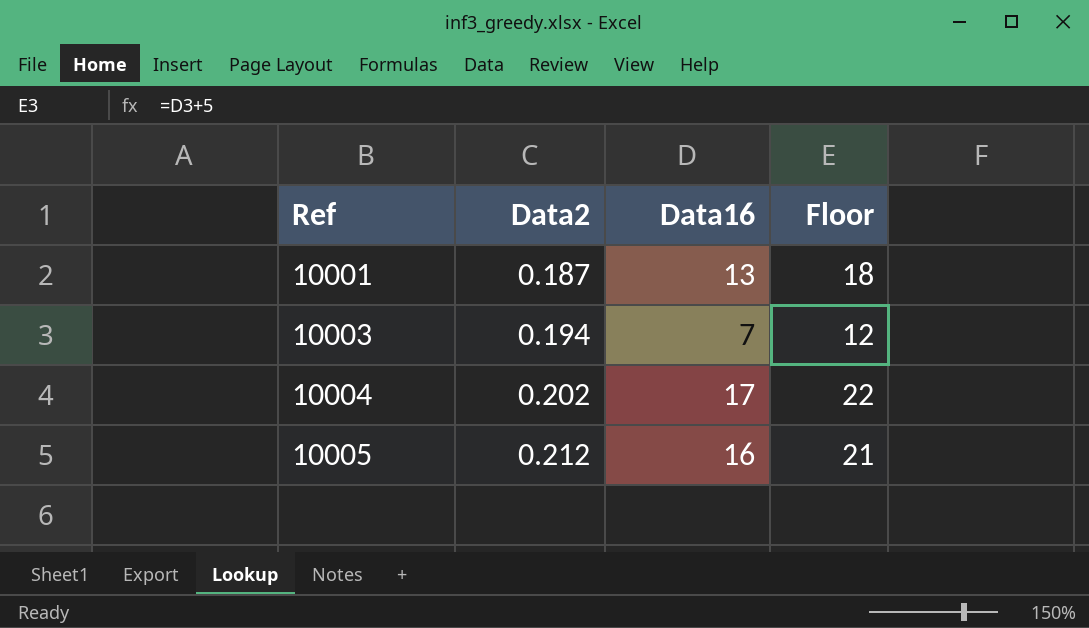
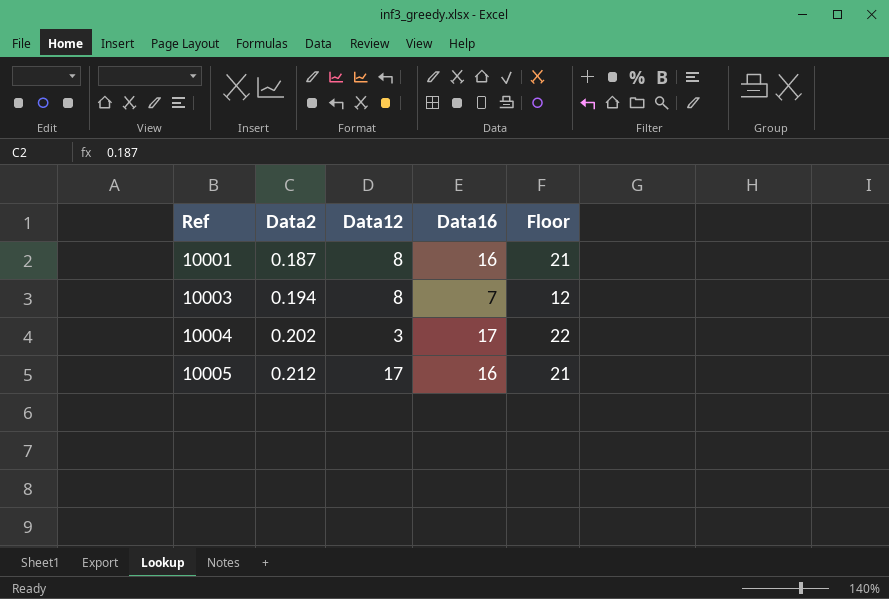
column Data12 | position: none -> 3
10001 | Data16: 13 -> 16
10001 | Floor: 18 -> 21

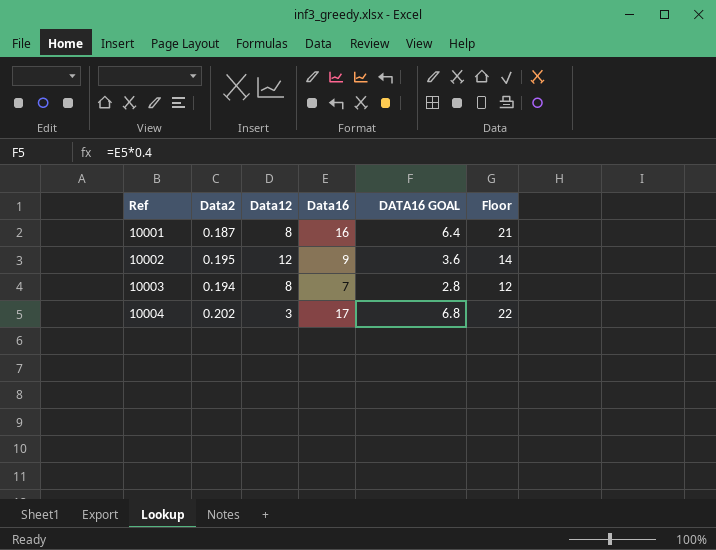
column DATA16 GOAL | formula: none -> [Data16] * 0.4
row 10005: 0.212 | 17 | 16 | 21 -> none
row 10002: none -> 0.195 | 12 | 9 | 3.6 | 14

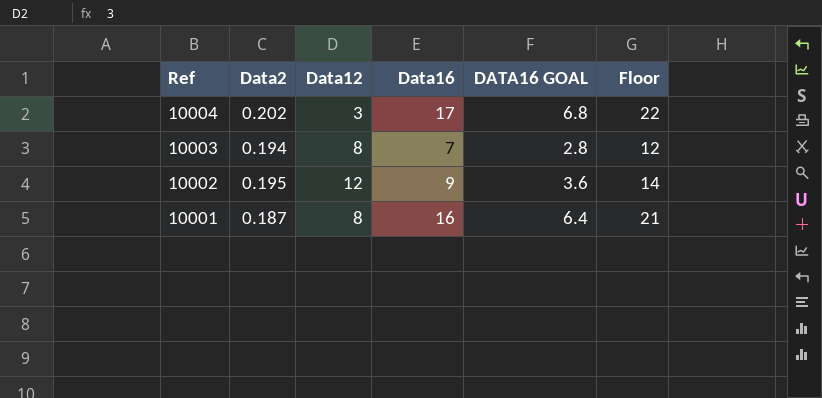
row order: Ref ascending -> Ref descending

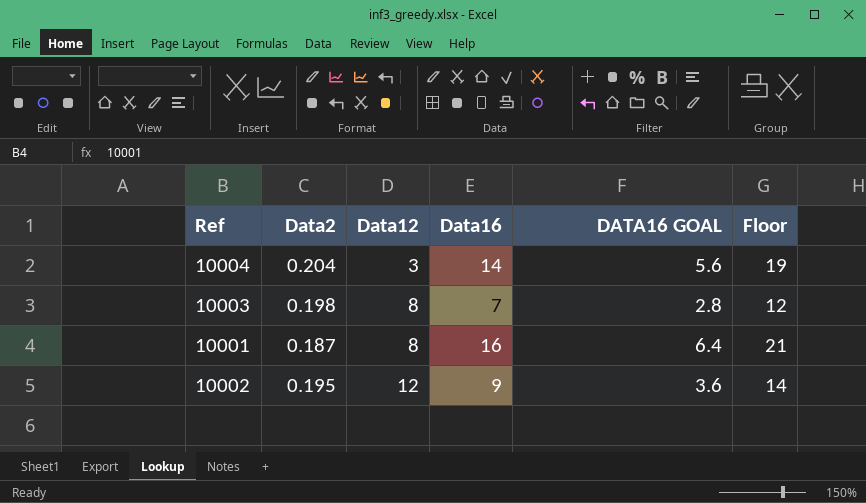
row order: Ref descending -> Data12 ascending
10004 | Data2: 0.202 -> 0.204
10004 | Data16: 17 -> 14
10004 | DATA16 GOAL: 6.8 -> 5.6
10004 | Floor: 22 -> 19
10003 | Data2: 0.194 -> 0.198

